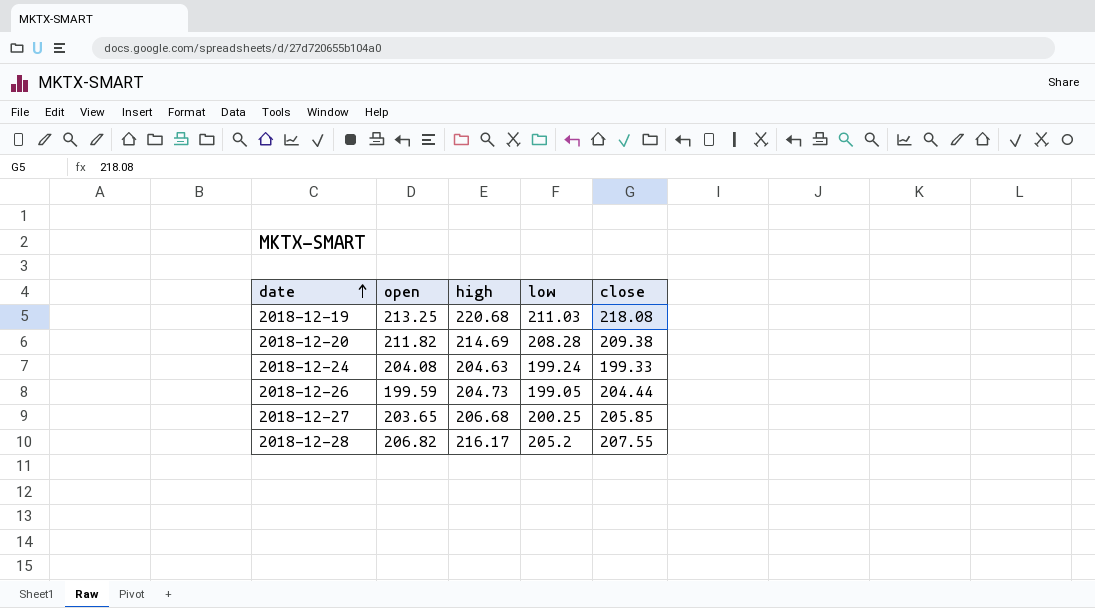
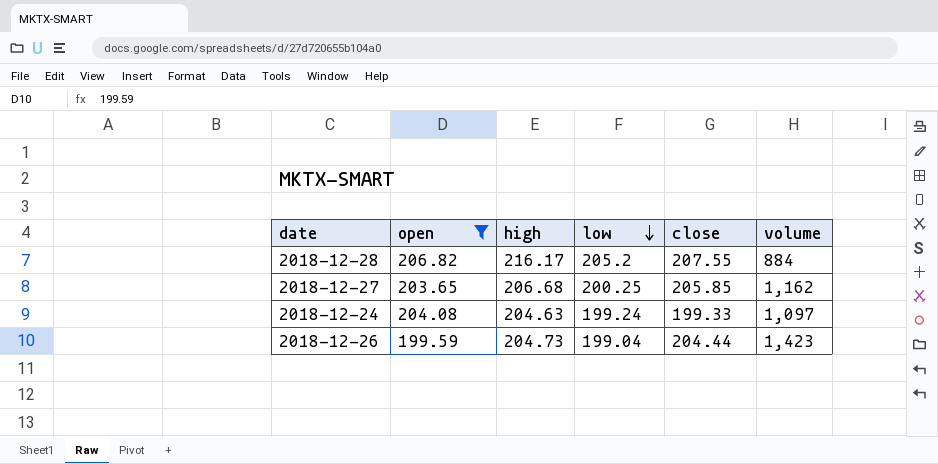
filter: none -> open <= 206.82
row order: date ascending -> low descending
column volume | position: none -> 6
2018-12-26 | low: 199.05 -> 199.04

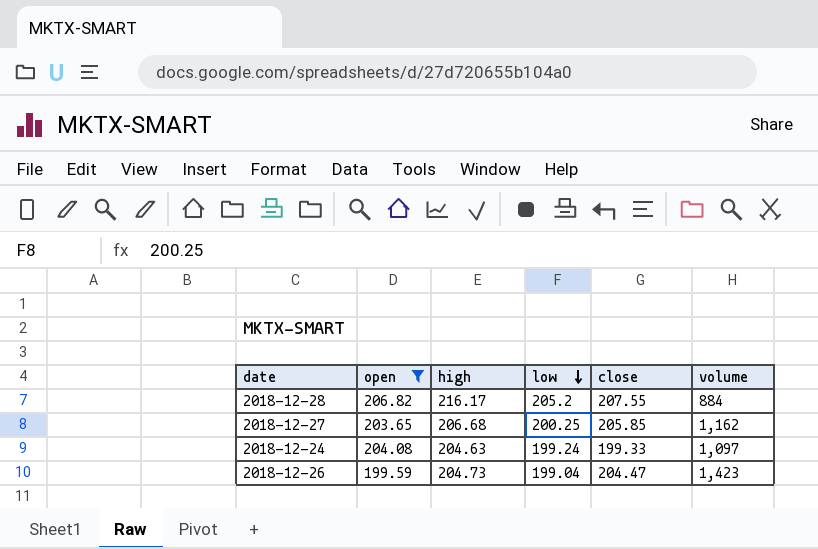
2018-12-26 | close: 204.44 -> 204.47

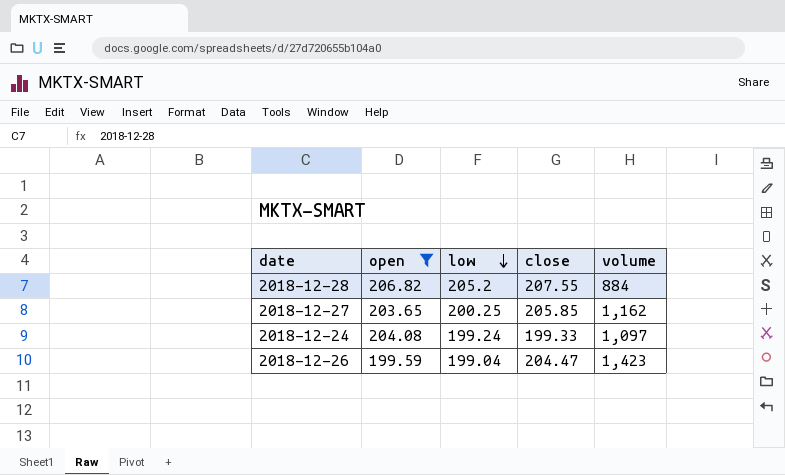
column high | position: 3 -> none

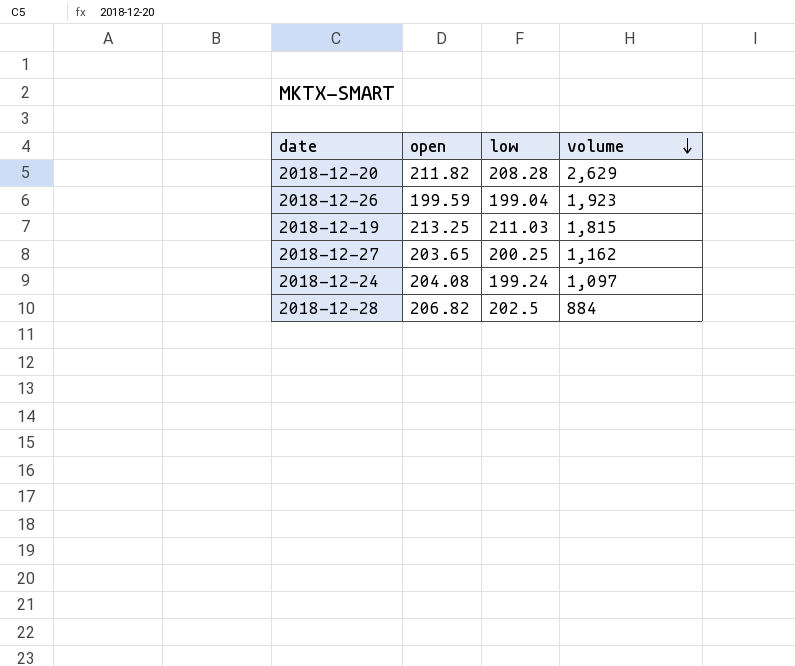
filter: open <= 206.82 -> none
row order: low descending -> volume descending
column close | position: 4 -> none
2018-12-26 | volume: 1,423 -> 1,923
2018-12-28 | low: 205.2 -> 202.5

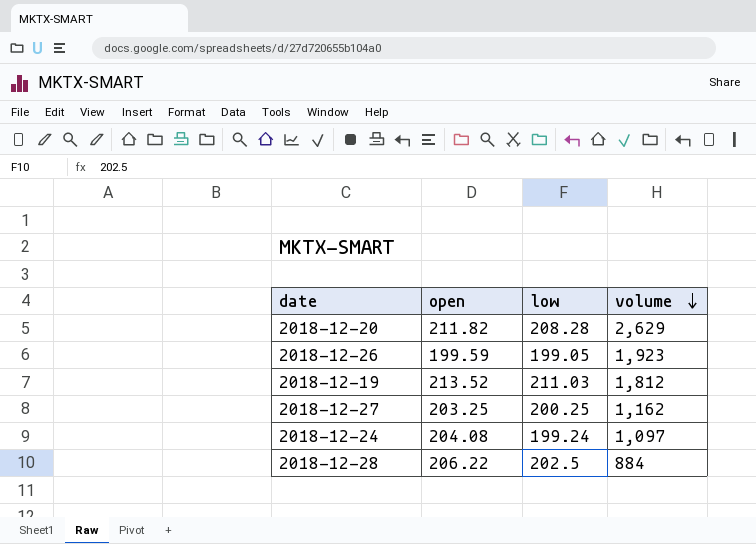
2018-12-26 | low: 199.04 -> 199.05
2018-12-19 | open: 213.25 -> 213.52
2018-12-19 | volume: 1,815 -> 1,812
2018-12-27 | open: 203.65 -> 203.25
2018-12-28 | open: 206.82 -> 206.22

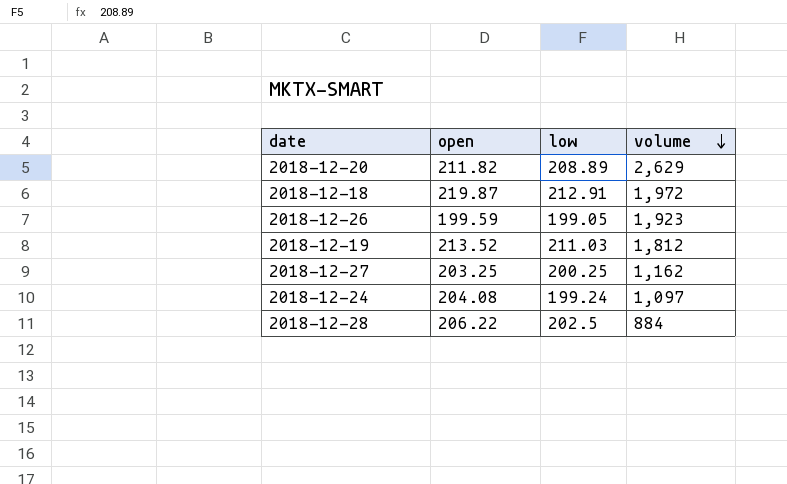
2018-12-20 | low: 208.28 -> 208.89
row 2018-12-18: none -> 219.87 | 212.91 | 1,972

